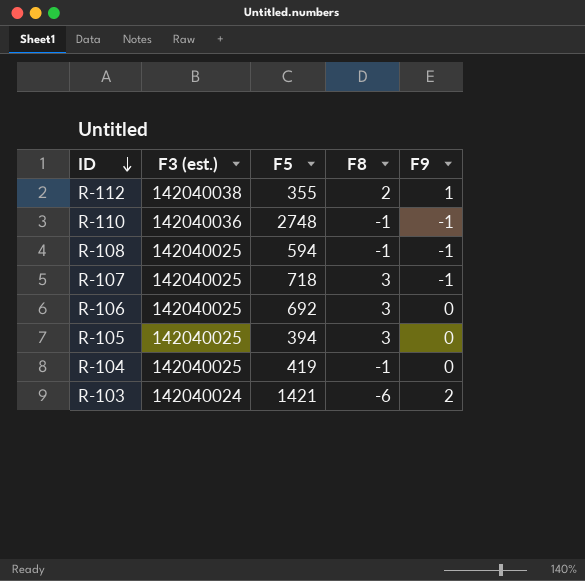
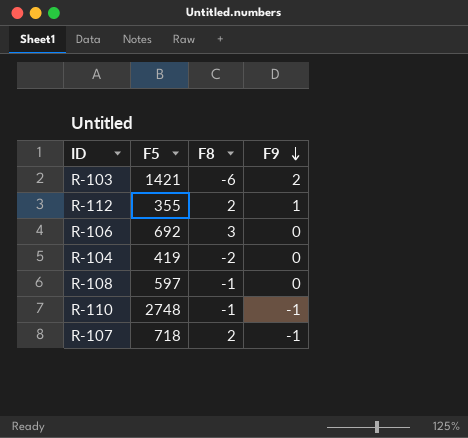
row order: ID descending -> F9 descending
column F3 (est.) | position: 2 -> none
row R-105: 142040025 | 394 | 3 | 0 -> none
R-104 | F8: -1 -> -2
R-108 | F5: 594 -> 597
R-108 | F9: -1 -> 0
R-107 | F8: 3 -> 2

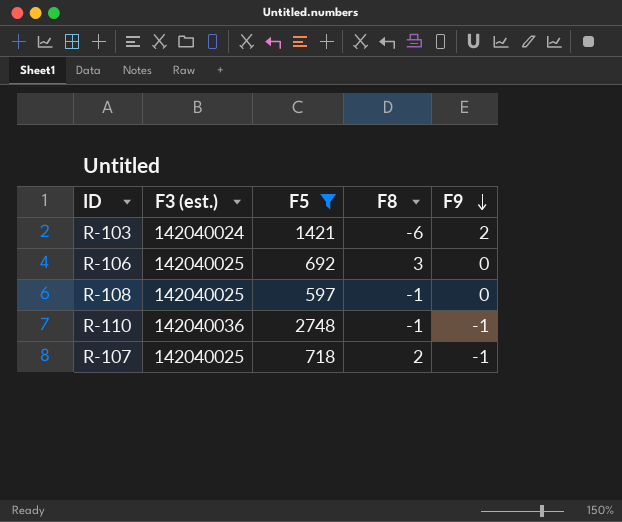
filter: none -> F5 >= 597
column F3 (est.) | position: none -> 2

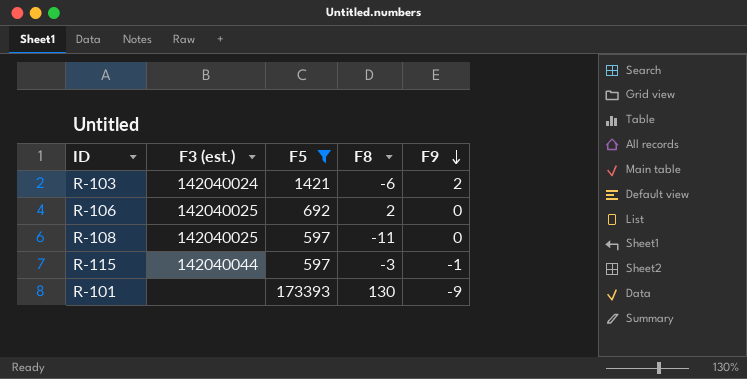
row R-110: 142040036 | 2748 | -1 | -1 -> none
row R-107: 142040025 | 718 | 2 | -1 -> none
R-106 | F8: 3 -> 2
R-108 | F8: -1 -> -11
row R-115: none -> 142040044 | 597 | -3 | -1
row R-101: none -> none | 173393 | 130 | -9

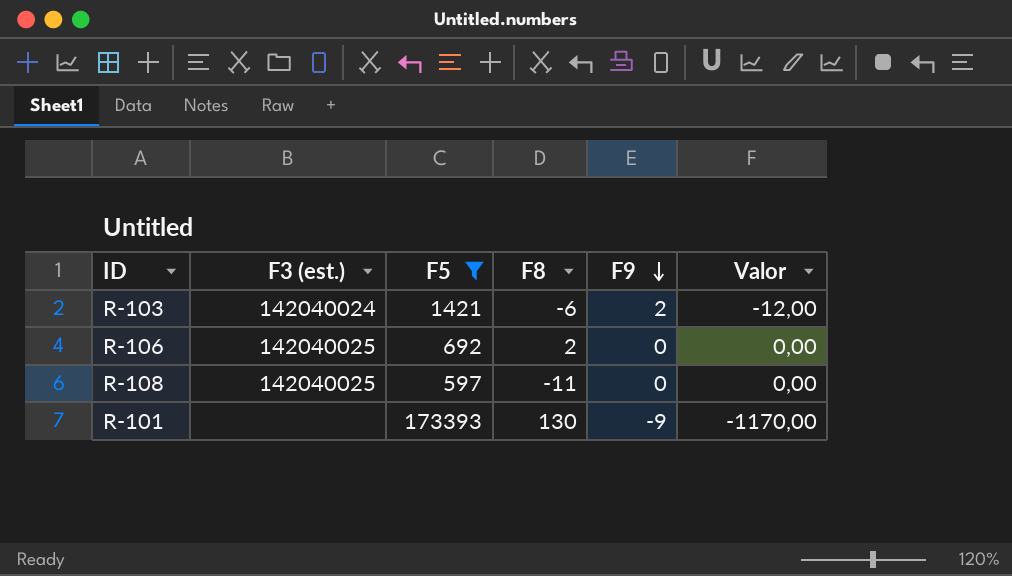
column Valor | formula: none -> [F8] * [F9]
row R-115: 142040044 | 597 | -3 | -1 -> none

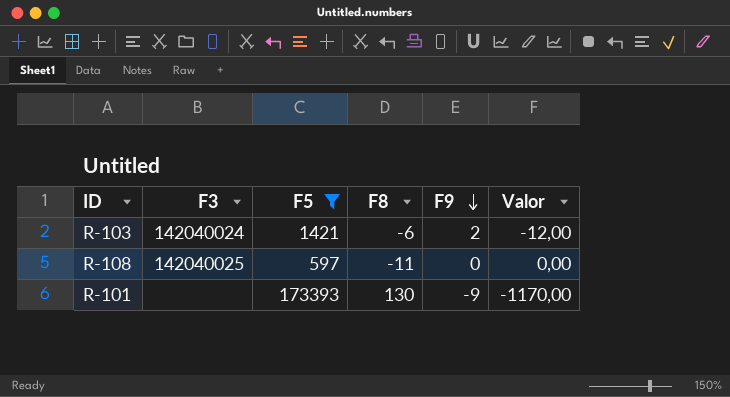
column name: F3 (est.) -> F3
row R-106: 142040025 | 692 | 2 | 0 | 0,00 -> none

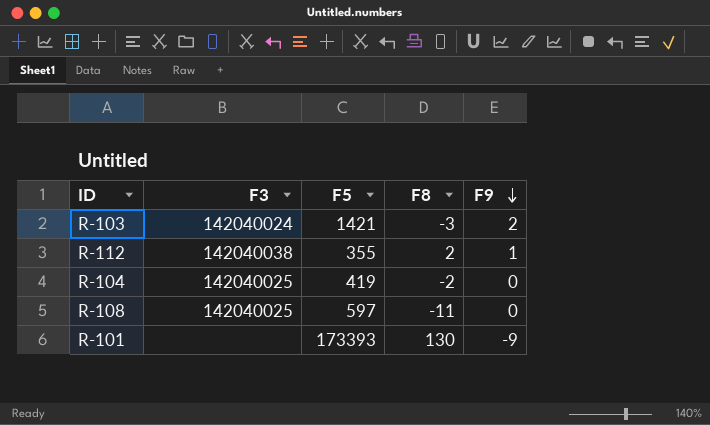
filter: F5 >= 597 -> none
column Valor | formula: [F8] * [F9] -> none
R-103 | F8: -6 -> -3

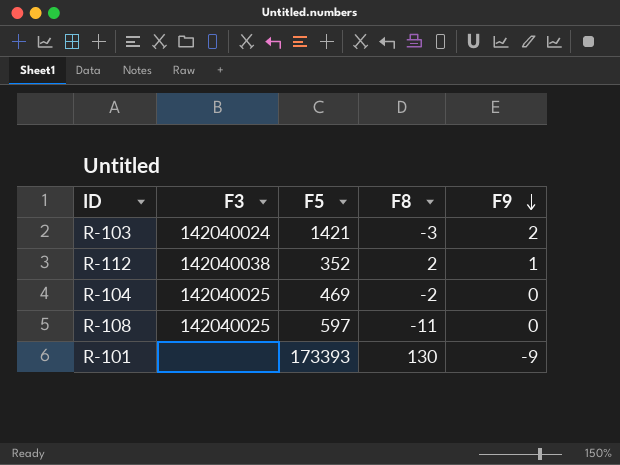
R-112 | F5: 355 -> 352
R-104 | F5: 419 -> 469

